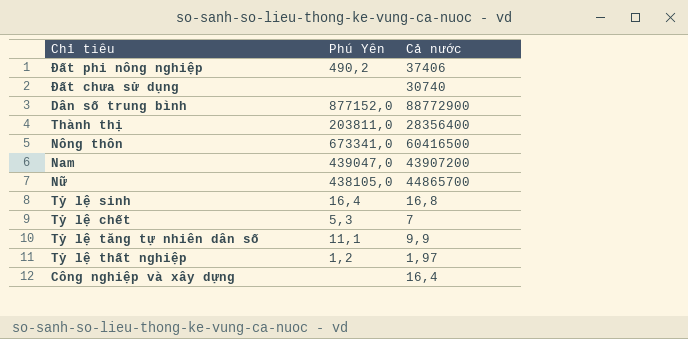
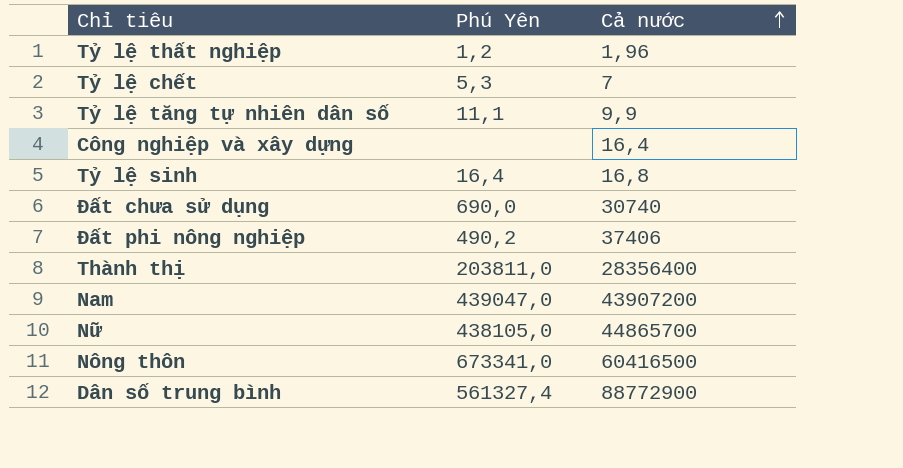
row order: none -> Cả nước ascending
Tỷ lệ thất nghiệp | Cả nước: 1,97 -> 1,96
Đất chưa sử dụng | Phú Yên: none -> 690,0
Dân số trung bình | Phú Yên: 877152,0 -> 561327,4

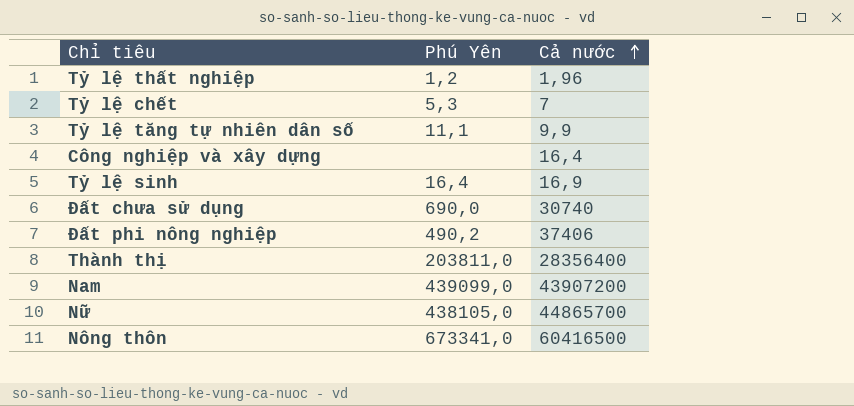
row Dân số trung bình: 561327,4 | 88772900 -> none
Tỷ lệ sinh | Cả nước: 16,8 -> 16,9
Nam | Phú Yên: 439047,0 -> 439099,0

